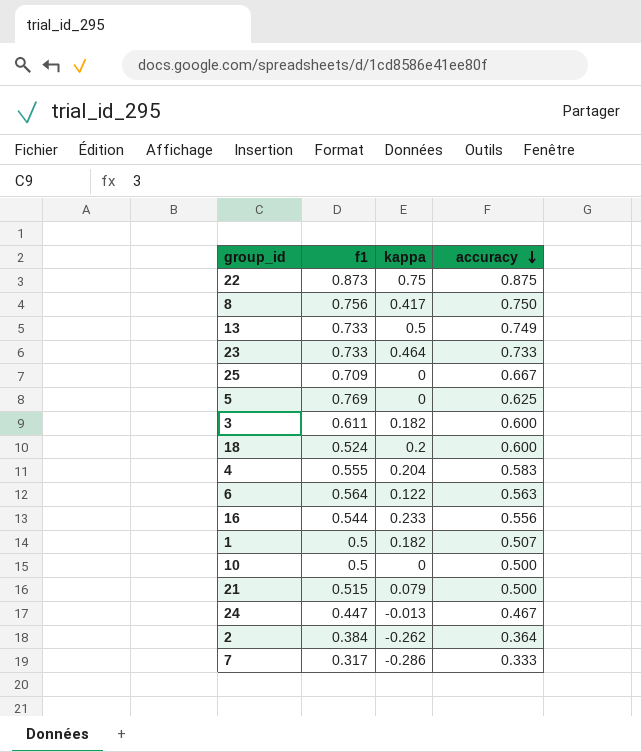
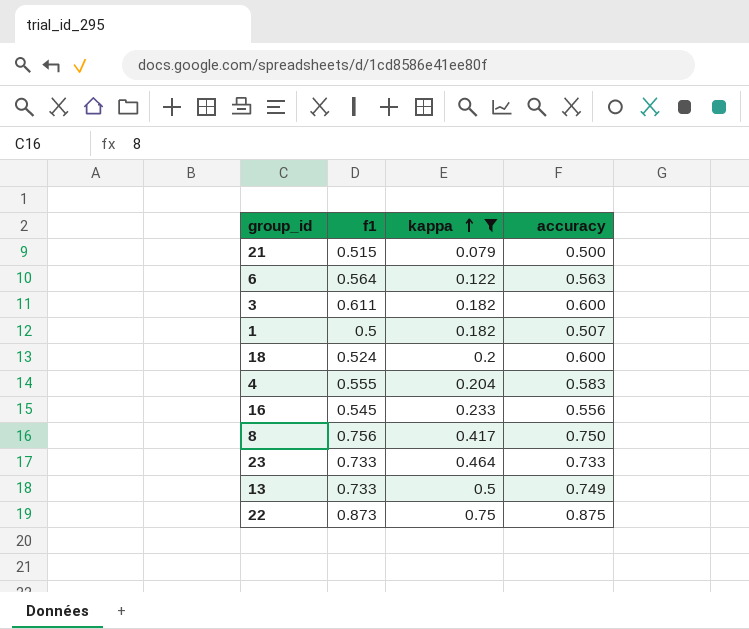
filter: none -> kappa >= 0.079
row order: accuracy descending -> kappa ascending
16 | f1: 0.544 -> 0.545

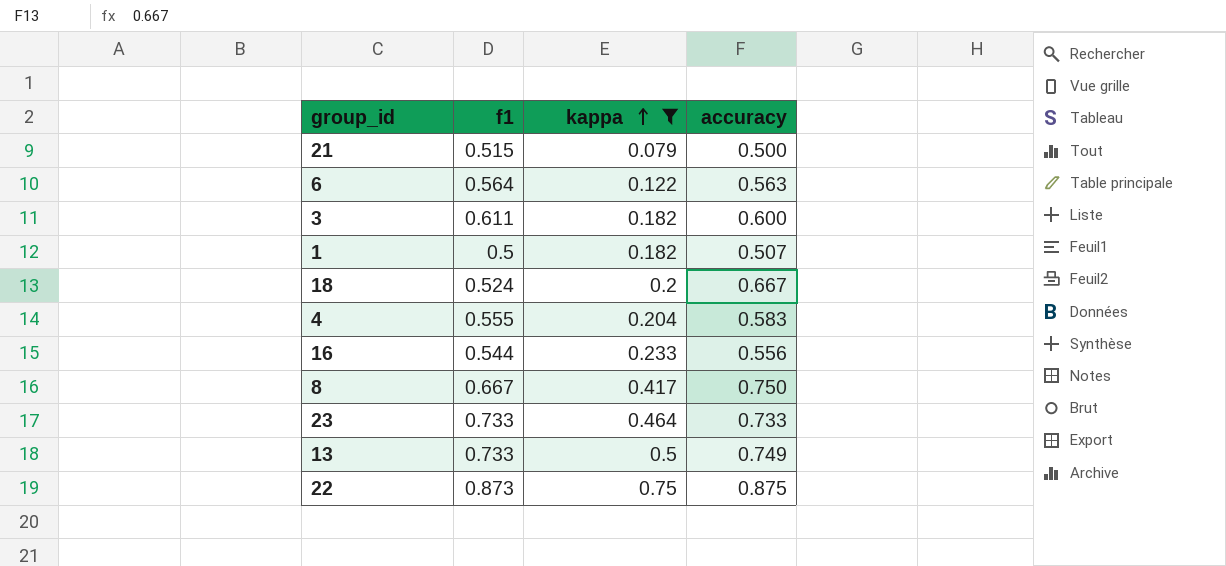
18 | accuracy: 0.600 -> 0.667
16 | f1: 0.545 -> 0.544
8 | f1: 0.756 -> 0.667

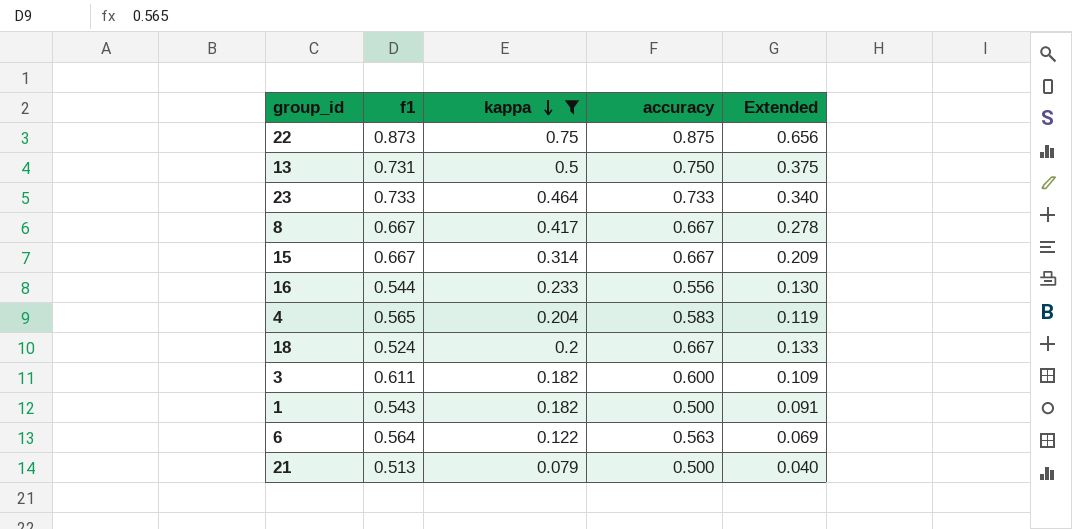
row order: kappa ascending -> kappa descending
column Extended | formula: none -> [kappa] * [accuracy]
13 | f1: 0.733 -> 0.731
13 | accuracy: 0.749 -> 0.750
8 | accuracy: 0.750 -> 0.667
row 15: none -> 0.667 | 0.314 | 0.667 | 0.209
4 | f1: 0.555 -> 0.565
1 | f1: 0.5 -> 0.543
1 | accuracy: 0.507 -> 0.500
21 | f1: 0.515 -> 0.513

